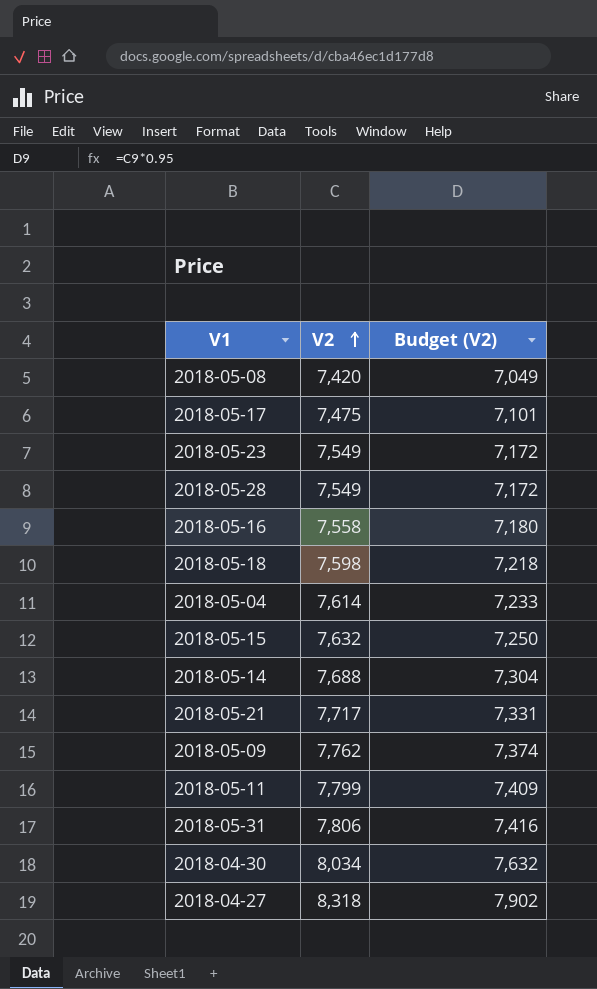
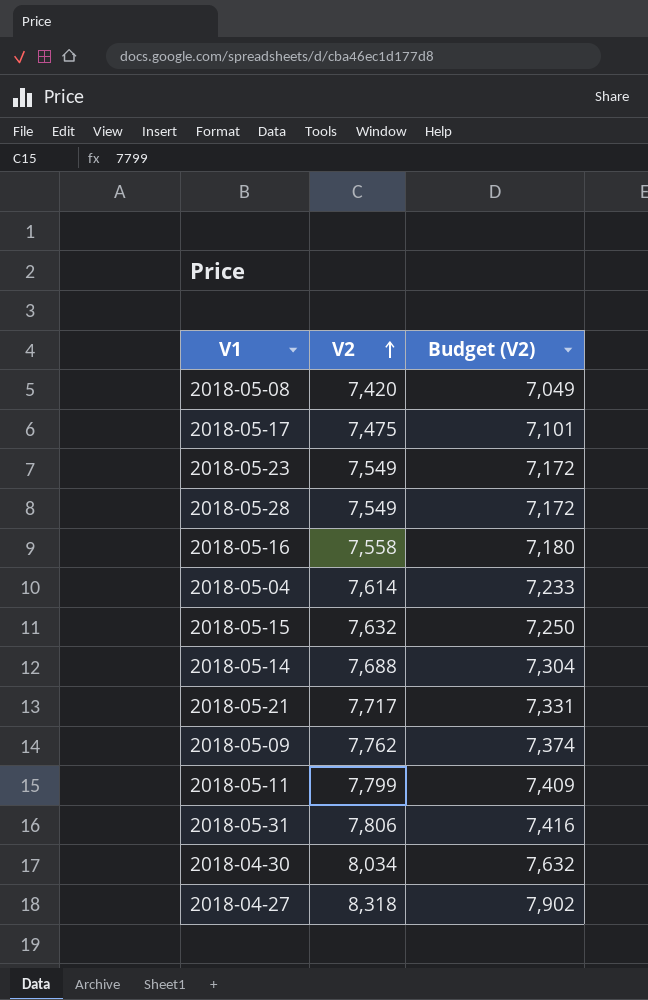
row 2018-05-18: 7,598 | 7,218 -> none

